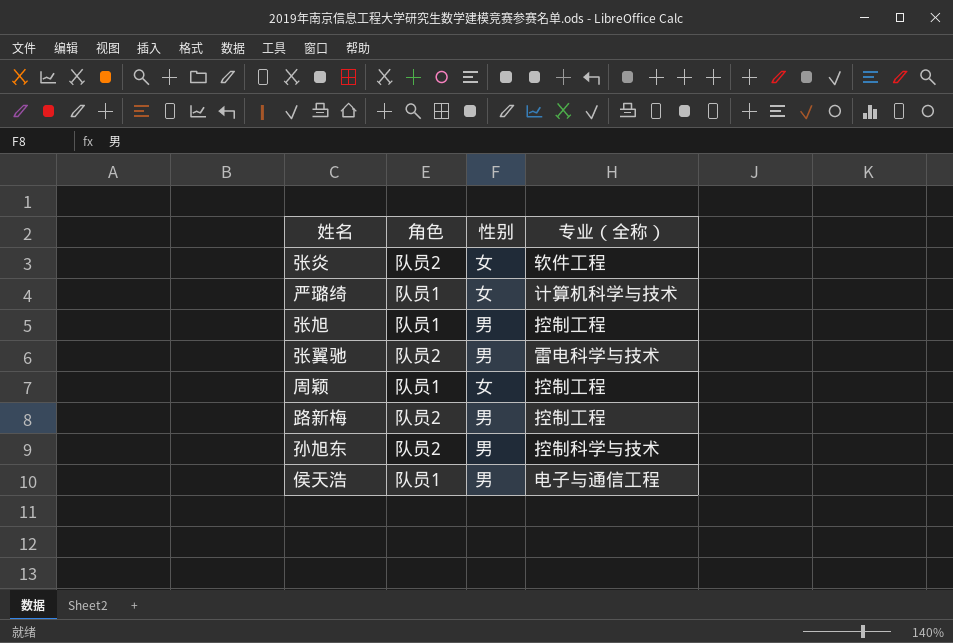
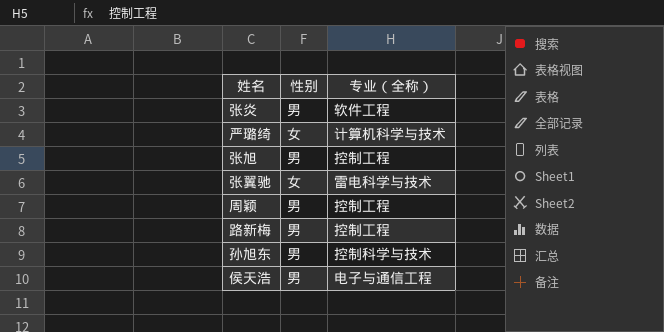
column 角色 | position: 2 -> none
张炎 | 性别: 女 -> 男
张翼驰 | 性别: 男 -> 女
周颖 | 性别: 女 -> 男

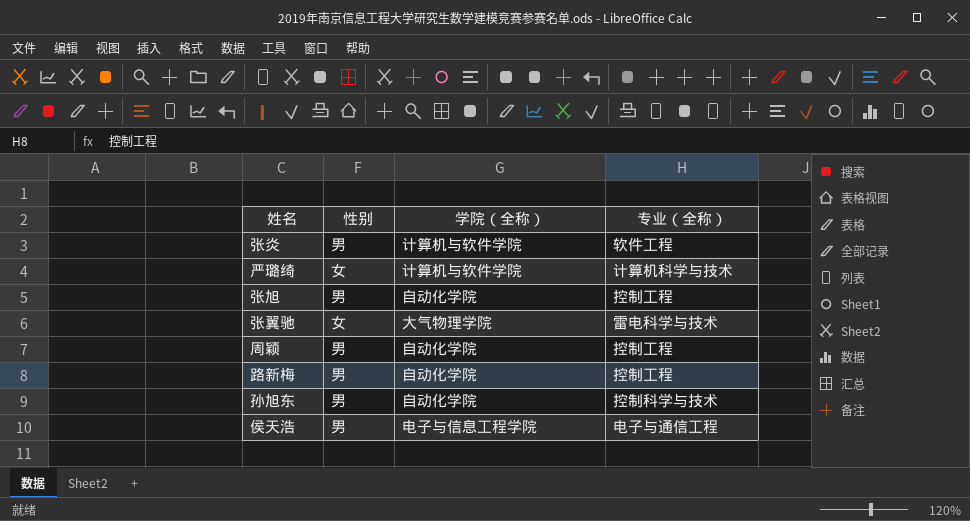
column 学院（全称） | position: none -> 3

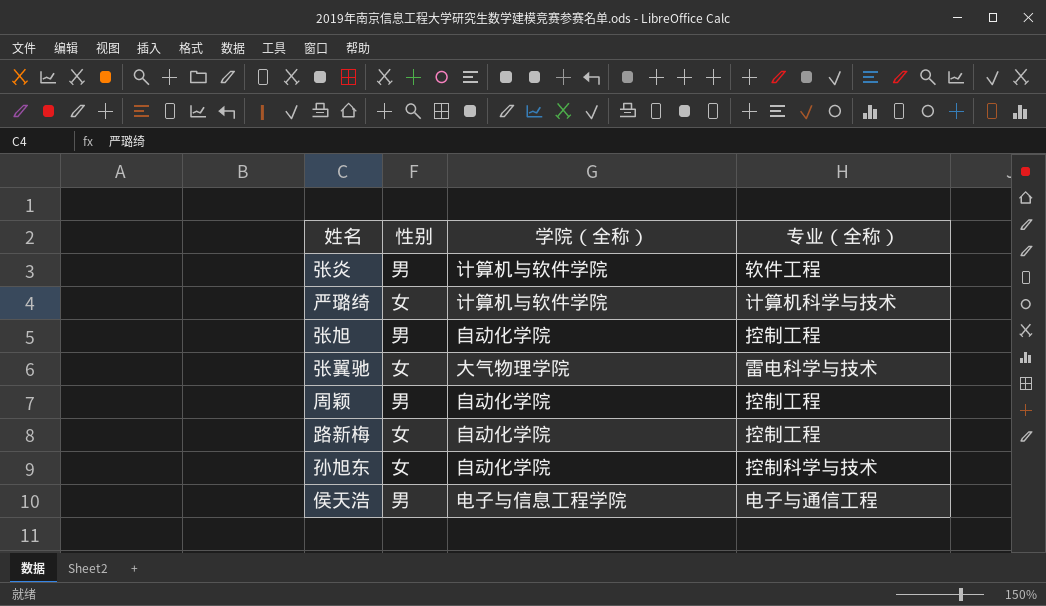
路新梅 | 性别: 男 -> 女
孙旭东 | 性别: 男 -> 女

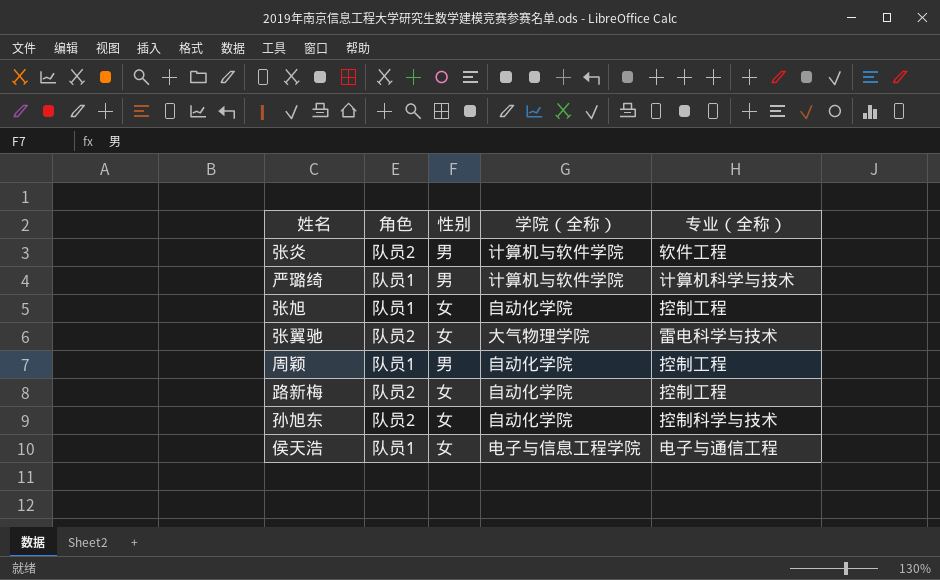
column 角色 | position: none -> 2
严璐绮 | 性别: 女 -> 男
张旭 | 性别: 男 -> 女
侯天浩 | 性别: 男 -> 女

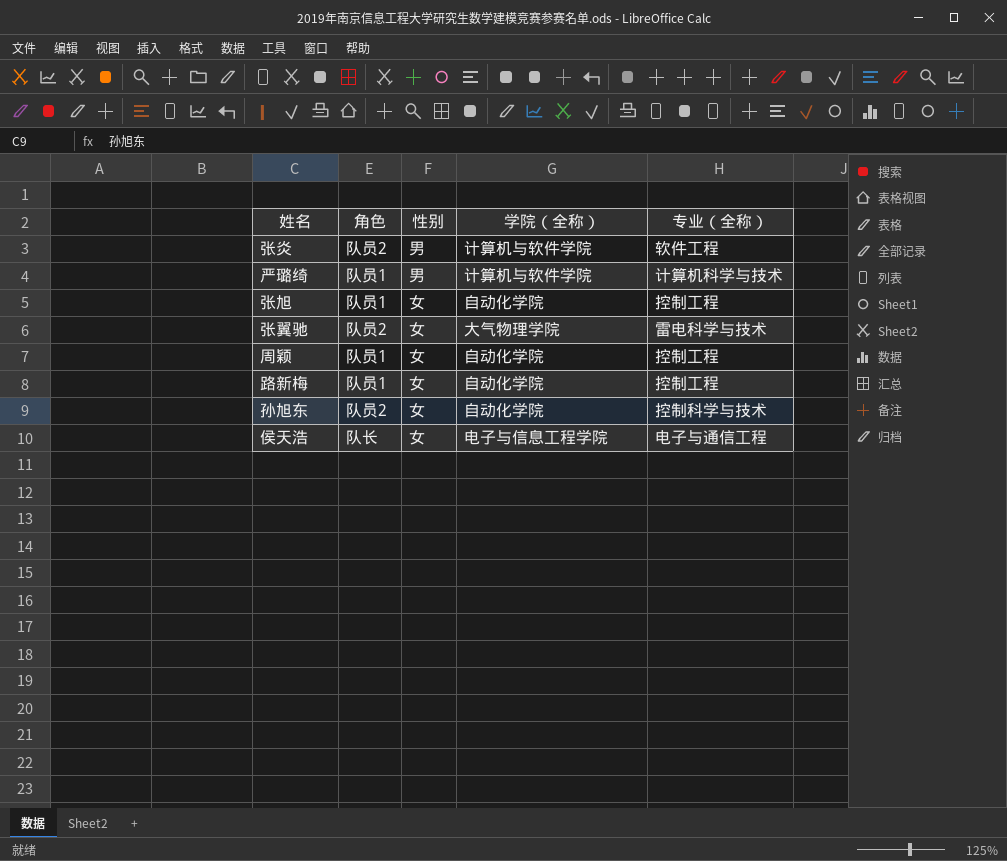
周颖 | 性别: 男 -> 女
路新梅 | 角色: 队员2 -> 队员1
侯天浩 | 角色: 队员1 -> 队长

